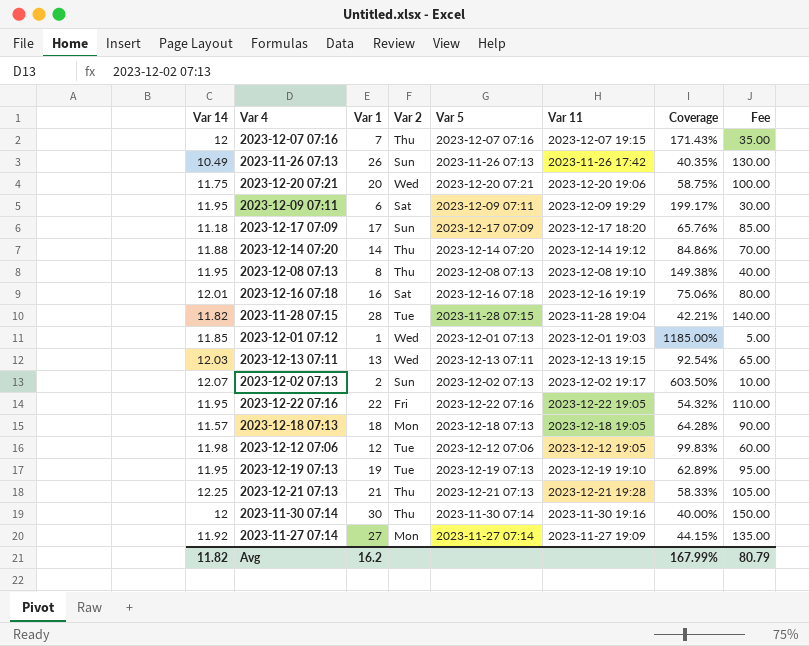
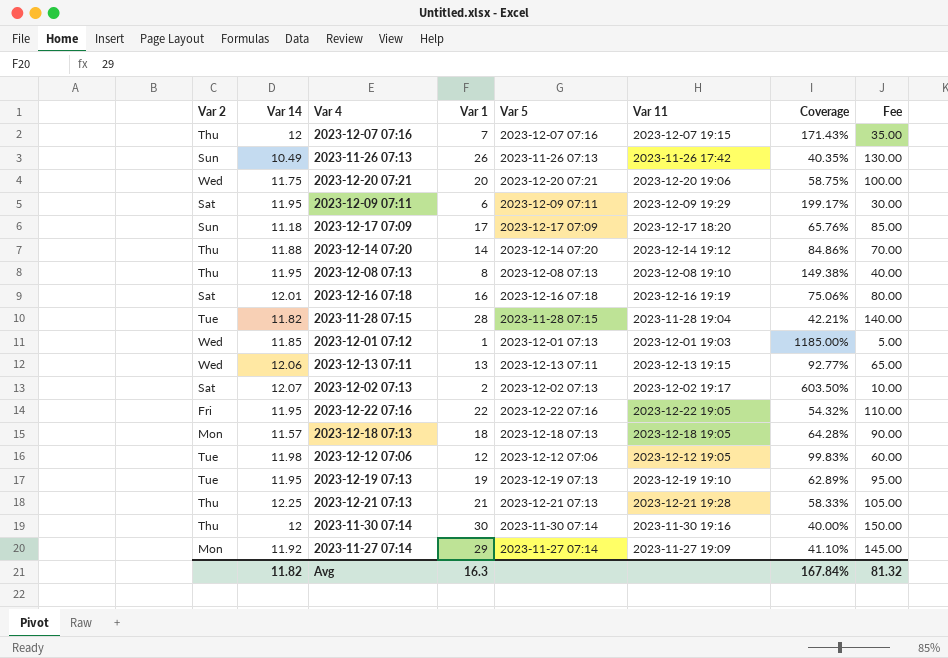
column Var 2 | position: 4 -> 1
2023-12-13 07:11 | Var 14: 12.03 -> 12.06
2023-12-13 07:11 | Coverage: 92.54% -> 92.77%
2023-12-02 07:13 | Var 2: Sun -> Sat
2023-11-27 07:14 | Var 1: 27 -> 29
2023-11-27 07:14 | Coverage: 44.15% -> 41.10%
2023-11-27 07:14 | Fee: 135.00 -> 145.00
Avg | Var 1: 16.2 -> 16.3
Avg | Coverage: 167.99% -> 167.84%
Avg | Fee: 80.79 -> 81.32

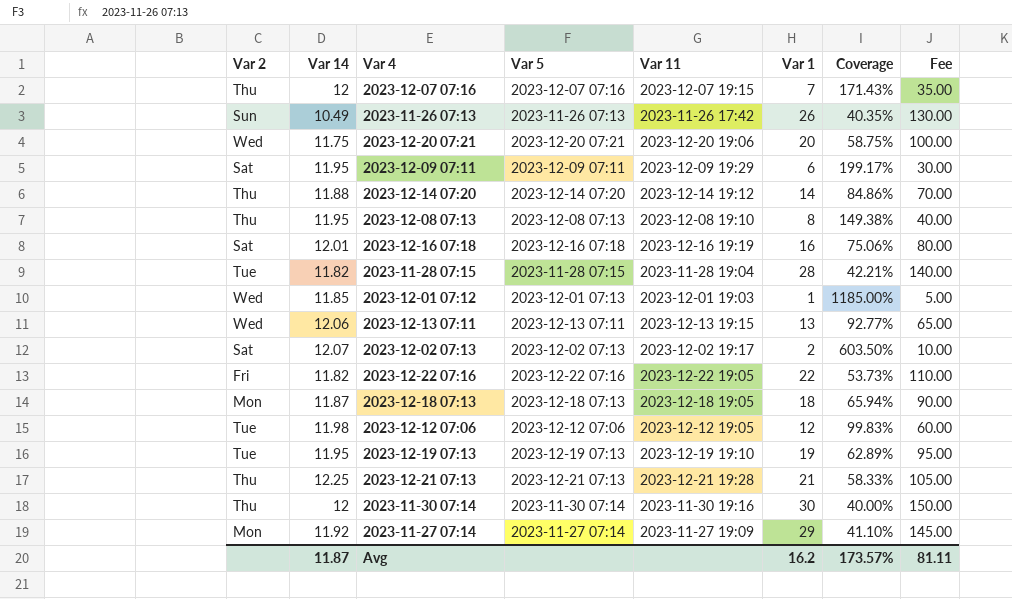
column Var 1 | position: 4 -> 6
row 2023-12-17 07:09: Sun | 11.18 | 17 | 2023-12-17 07:09 | 2023-12-17 18:20 | 65.76% | 85.00 -> none
2023-12-22 07:16 | Var 14: 11.95 -> 11.82
2023-12-22 07:16 | Coverage: 54.32% -> 53.73%
2023-12-18 07:13 | Var 14: 11.57 -> 11.87
2023-12-18 07:13 | Coverage: 64.28% -> 65.94%
Avg | Var 14: 11.82 -> 11.87
Avg | Var 1: 16.3 -> 16.2
Avg | Coverage: 167.84% -> 173.57%
Avg | Fee: 81.32 -> 81.11

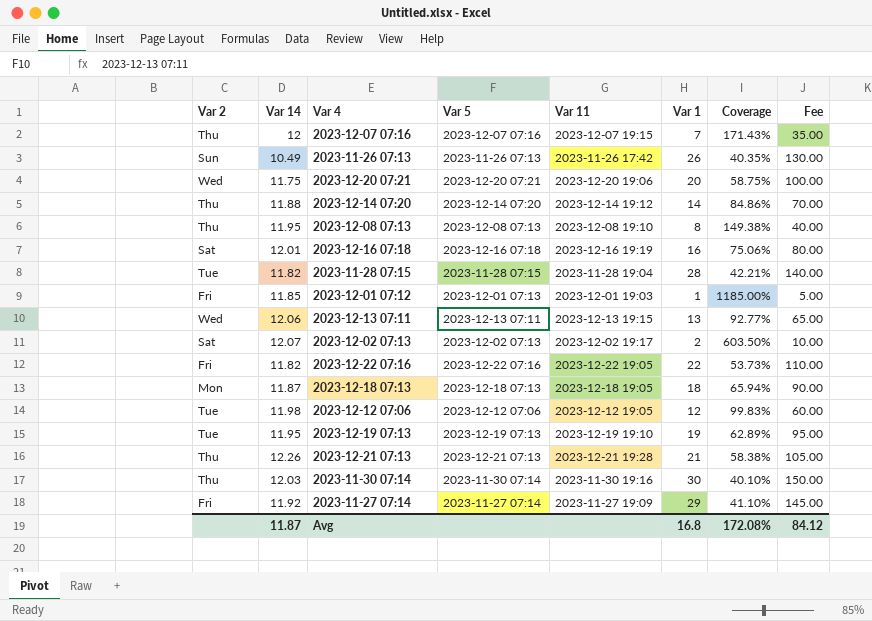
row 2023-12-09 07:11: Sat | 11.95 | 2023-12-09 07:11 | 2023-12-09 19:29 | 6 | 199.17% | 30.00 -> none
2023-12-01 07:12 | Var 2: Wed -> Fri
2023-12-21 07:13 | Var 14: 12.25 -> 12.26
2023-12-21 07:13 | Coverage: 58.33% -> 58.38%
2023-11-30 07:14 | Var 14: 12 -> 12.03
2023-11-30 07:14 | Coverage: 40.00% -> 40.10%
2023-11-27 07:14 | Var 2: Mon -> Fri
Avg | Var 1: 16.2 -> 16.8
Avg | Coverage: 173.57% -> 172.08%
Avg | Fee: 81.11 -> 84.12

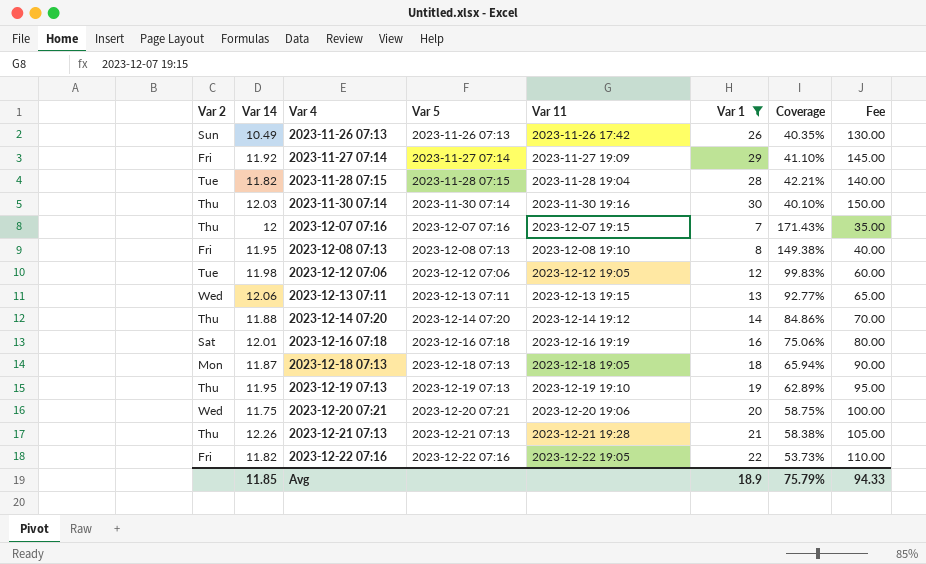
filter: none -> Var 1 >= 7
row order: none -> Var 4 ascending
2023-12-08 07:13 | Var 2: Thu -> Fri
2023-12-19 07:13 | Var 2: Tue -> Thu
Avg | Var 14: 11.87 -> 11.85
Avg | Var 1: 16.8 -> 18.9
Avg | Coverage: 172.08% -> 75.79%
Avg | Fee: 84.12 -> 94.33

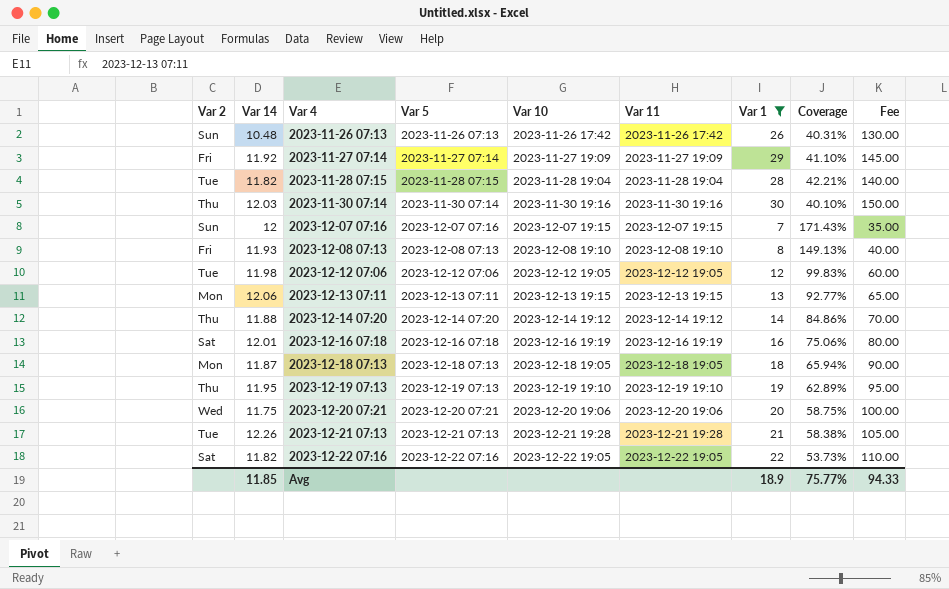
column Var 10 | position: none -> 5
2023-11-26 07:13 | Var 14: 10.49 -> 10.48
2023-11-26 07:13 | Coverage: 40.35% -> 40.31%
2023-12-07 07:16 | Var 2: Thu -> Sun
2023-12-08 07:13 | Var 14: 11.95 -> 11.93
2023-12-08 07:13 | Coverage: 149.38% -> 149.13%
2023-12-13 07:11 | Var 2: Wed -> Mon
2023-12-21 07:13 | Var 2: Thu -> Tue
2023-12-22 07:16 | Var 2: Fri -> Sat
Avg | Coverage: 75.79% -> 75.77%

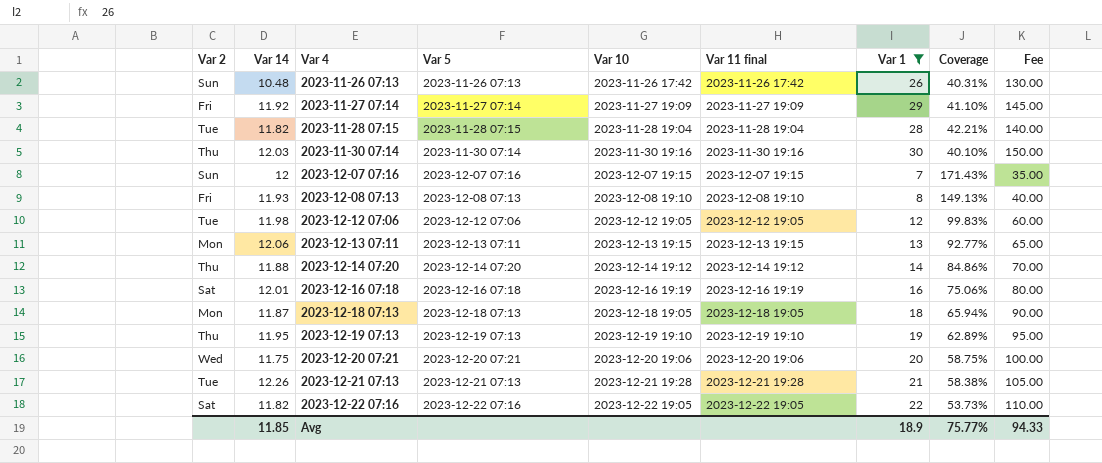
column name: Var 11 -> Var 11 final

